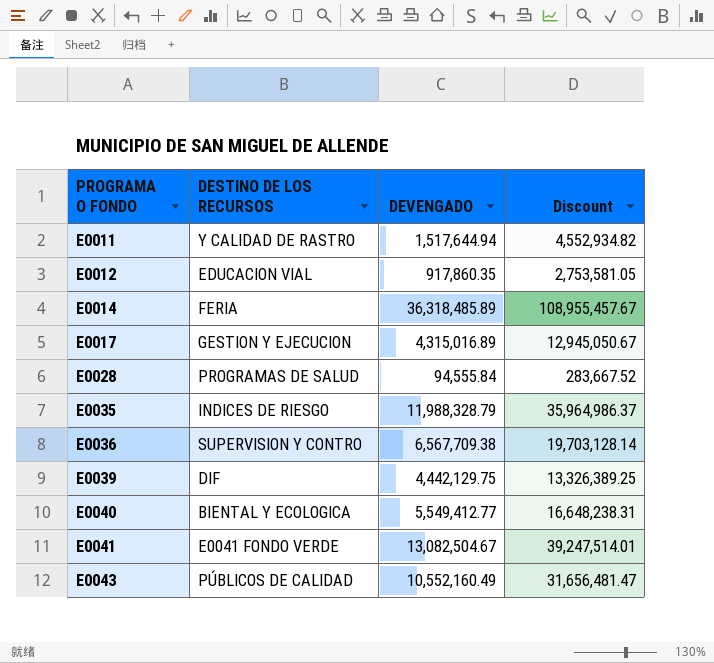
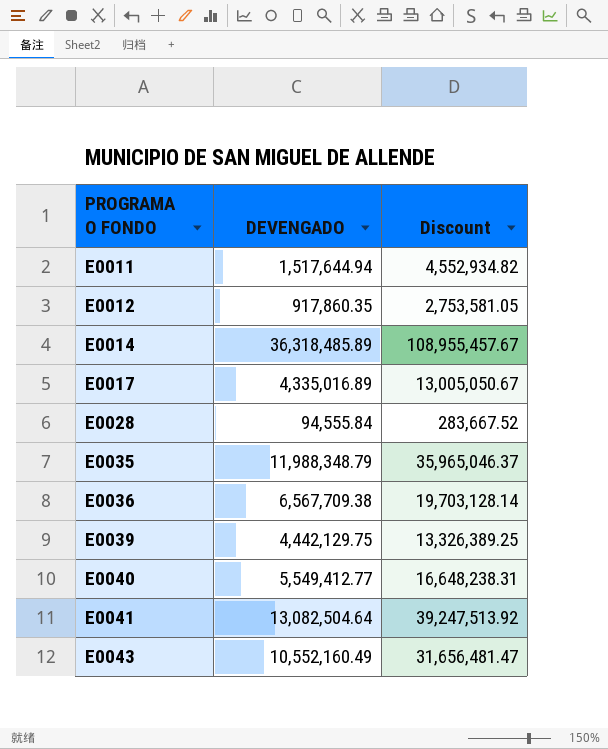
column DESTINO DE LOS RECURSOS | position: 2 -> none
E0017 | DEVENGADO: 4,315,016.89 -> 4,335,016.89
E0017 | Discount: 12,945,050.67 -> 13,005,050.67
E0035 | DEVENGADO: 11,988,328.79 -> 11,988,348.79
E0035 | Discount: 35,964,986.37 -> 35,965,046.37
E0041 | DEVENGADO: 13,082,504.67 -> 13,082,504.64
E0041 | Discount: 39,247,514.01 -> 39,247,513.92

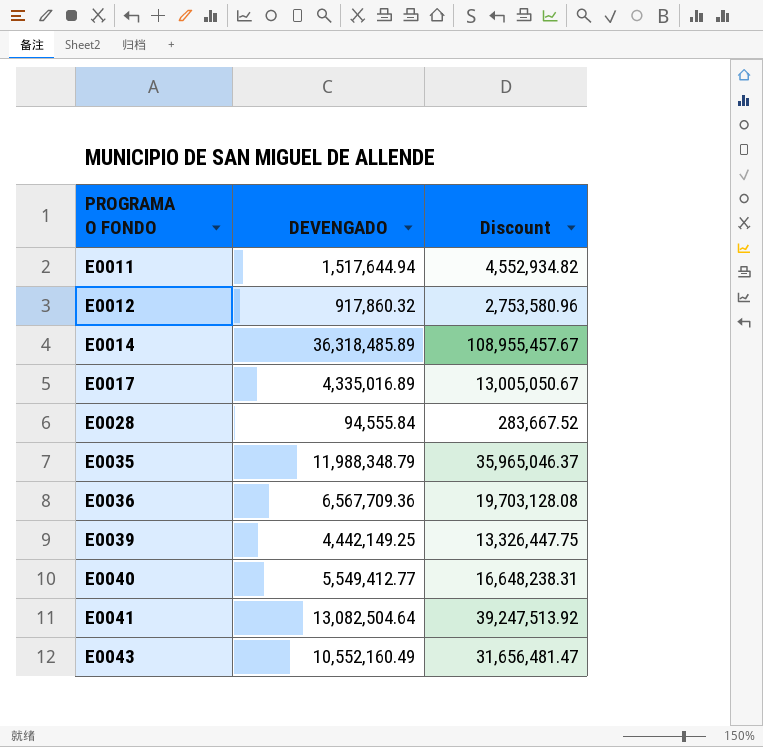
E0012 | DEVENGADO: 917,860.35 -> 917,860.32
E0012 | Discount: 2,753,581.05 -> 2,753,580.96
E0036 | DEVENGADO: 6,567,709.38 -> 6,567,709.36
E0036 | Discount: 19,703,128.14 -> 19,703,128.08
E0039 | DEVENGADO: 4,442,129.75 -> 4,442,149.25
E0039 | Discount: 13,326,389.25 -> 13,326,447.75

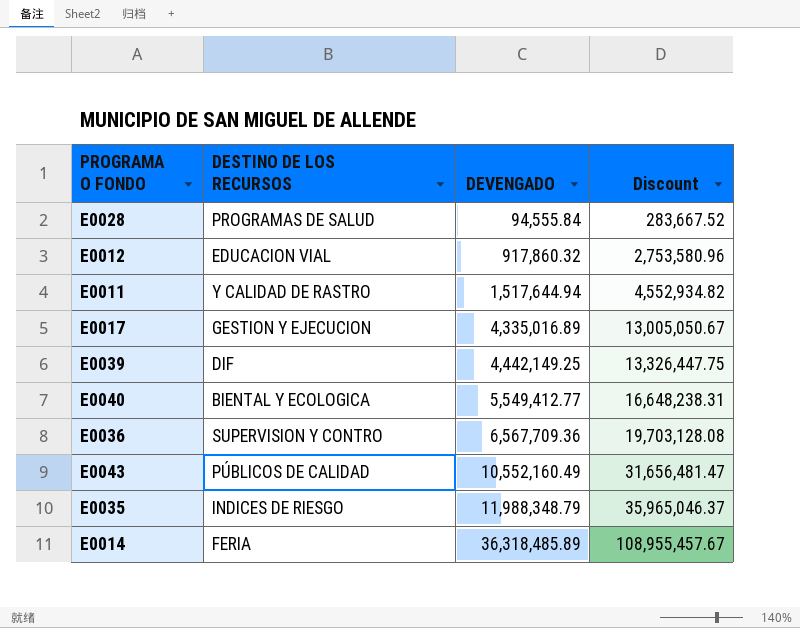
row order: PROGRAMA O FONDO ascending -> DEVENGADO ascending
column DESTINO DE LOS RECURSOS | position: none -> 2
row E0041: 13,082,504.64 | 39,247,513.92 -> none

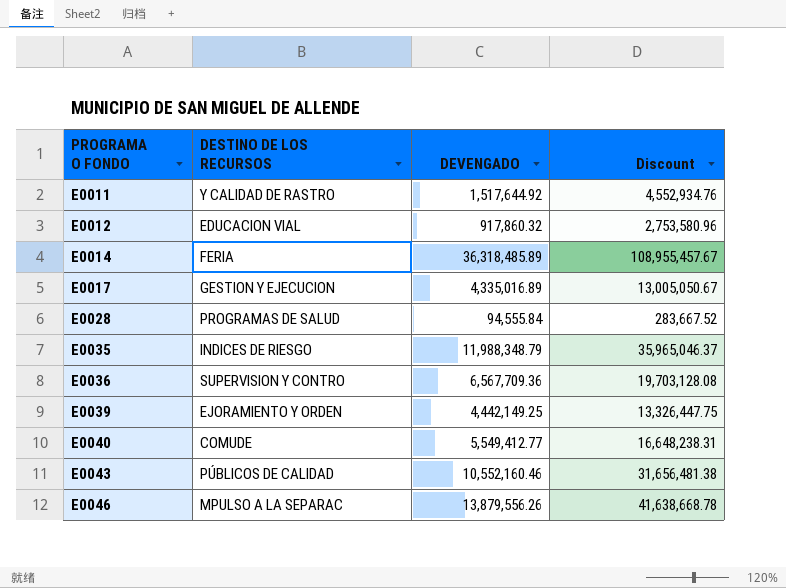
row order: DEVENGADO ascending -> PROGRAMA O FONDO ascending
E0011 | DEVENGADO: 1,517,644.94 -> 1,517,644.92
E0011 | Discount: 4,552,934.82 -> 4,552,934.76
E0039 | DESTINO DE LOS RECURSOS: DIF -> EJORAMIENTO Y ORDEN
E0040 | DESTINO DE LOS RECURSOS: BIENTAL Y ECOLOGICA -> COMUDE
E0043 | DEVENGADO: 10,552,160.49 -> 10,552,160.46
E0043 | Discount: 31,656,481.47 -> 31,656,481.38
row E0046: none -> MPULSO A LA SEPARAC | 13,879,556.26 | 41,638,668.78

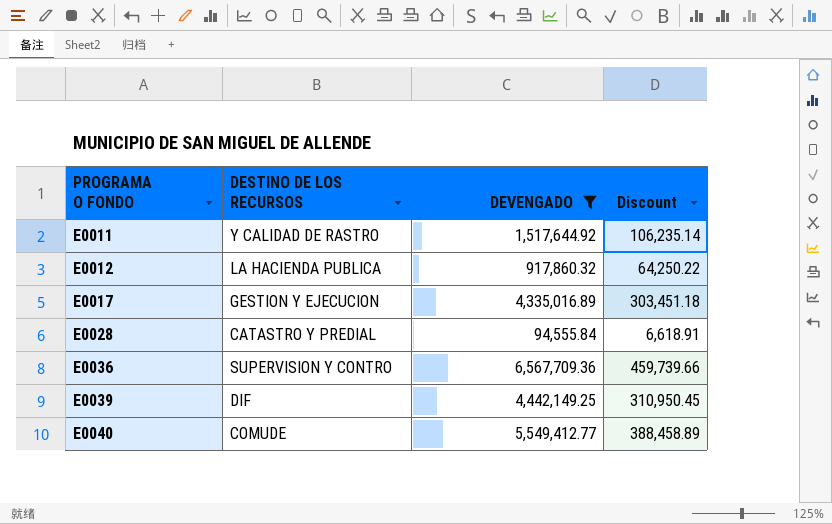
filter: none -> DEVENGADO <= 6,567,709.36
column Discount | formula: [DEVENGADO] * 3 -> [DEVENGADO] * 0.07
E0012 | DESTINO DE LOS RECURSOS: EDUCACION VIAL -> LA HACIENDA PUBLICA
E0028 | DESTINO DE LOS RECURSOS: PROGRAMAS DE SALUD -> CATASTRO Y PREDIAL
E0039 | DESTINO DE LOS RECURSOS: EJORAMIENTO Y ORDEN -> DIF

